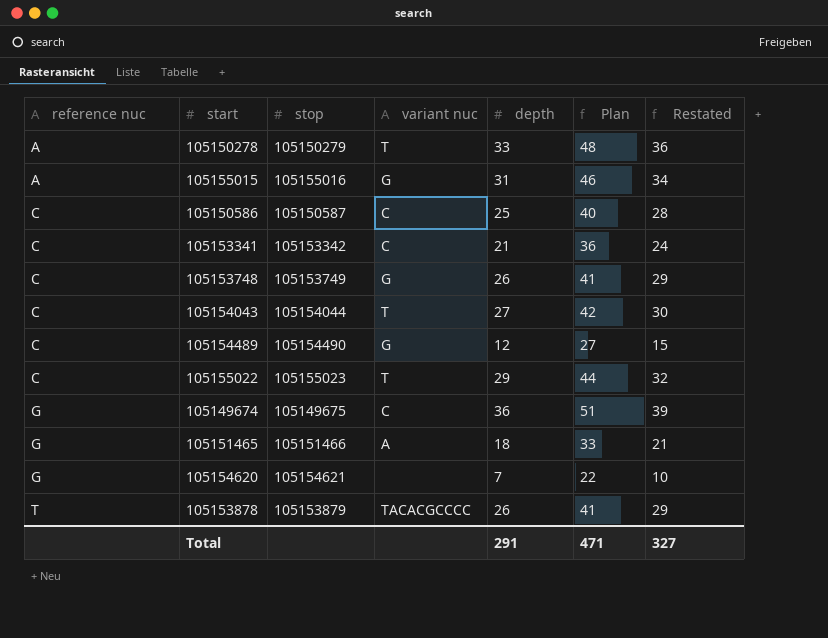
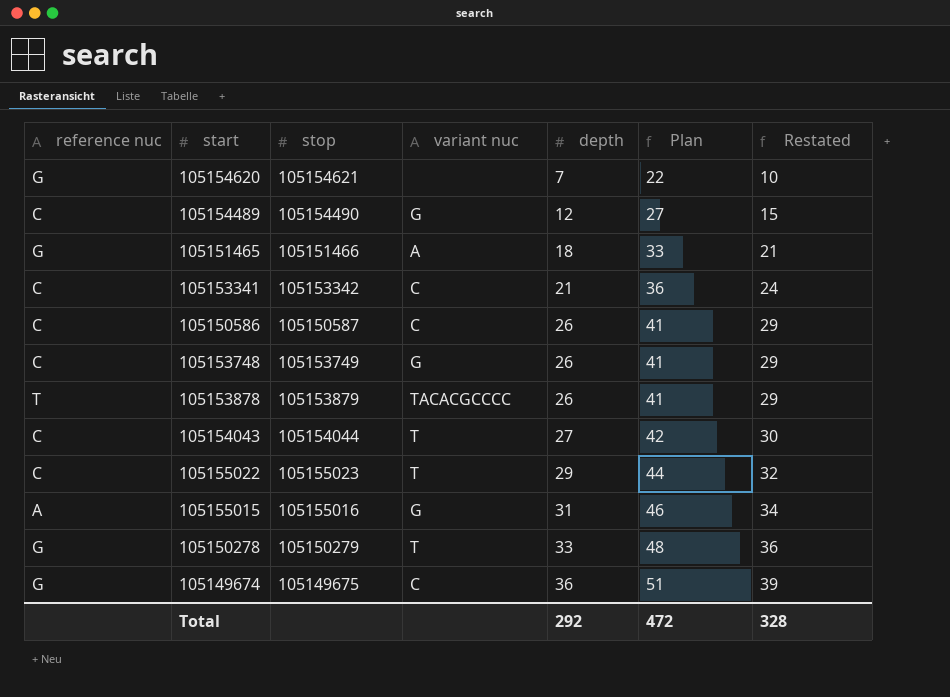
row order: reference nuc ascending -> depth ascending
105150586 | depth: 25 -> 26
105150586 | Plan: 40 -> 41
105150586 | Restated: 28 -> 29
105150278 | reference nuc: A -> G
Total | depth: 291 -> 292
Total | Plan: 471 -> 472
Total | Restated: 327 -> 328

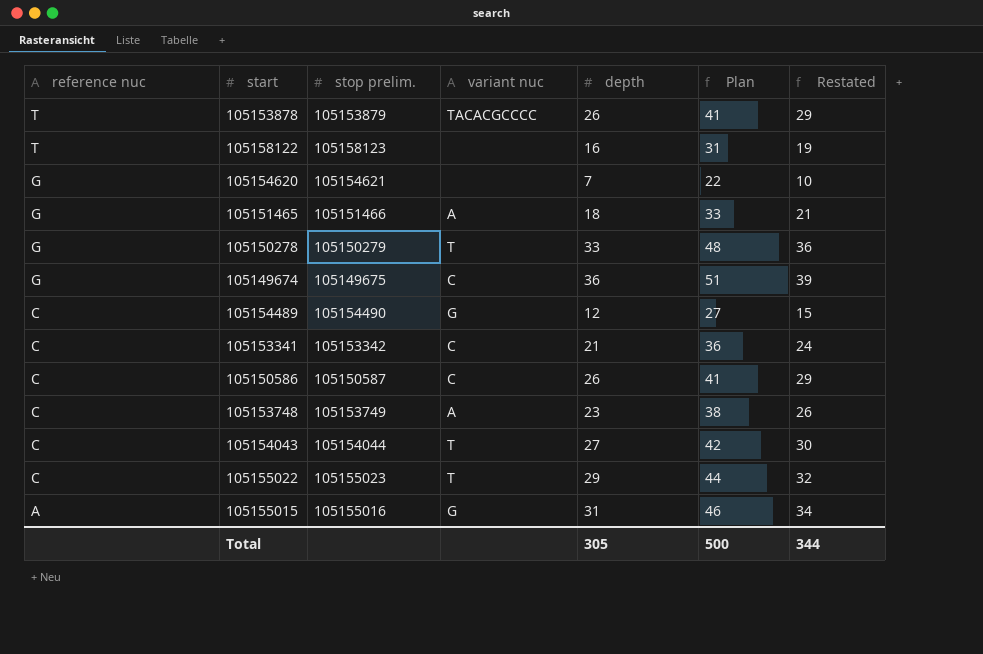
row order: depth ascending -> reference nuc descending
column name: stop -> stop prelim.
row 105158122: none -> T | 105158123 | none | 16 | 31 | 19
105153748 | variant nuc: G -> A
105153748 | depth: 26 -> 23
105153748 | Plan: 41 -> 38
105153748 | Restated: 29 -> 26
Total | depth: 292 -> 305
Total | Plan: 472 -> 500
Total | Restated: 328 -> 344

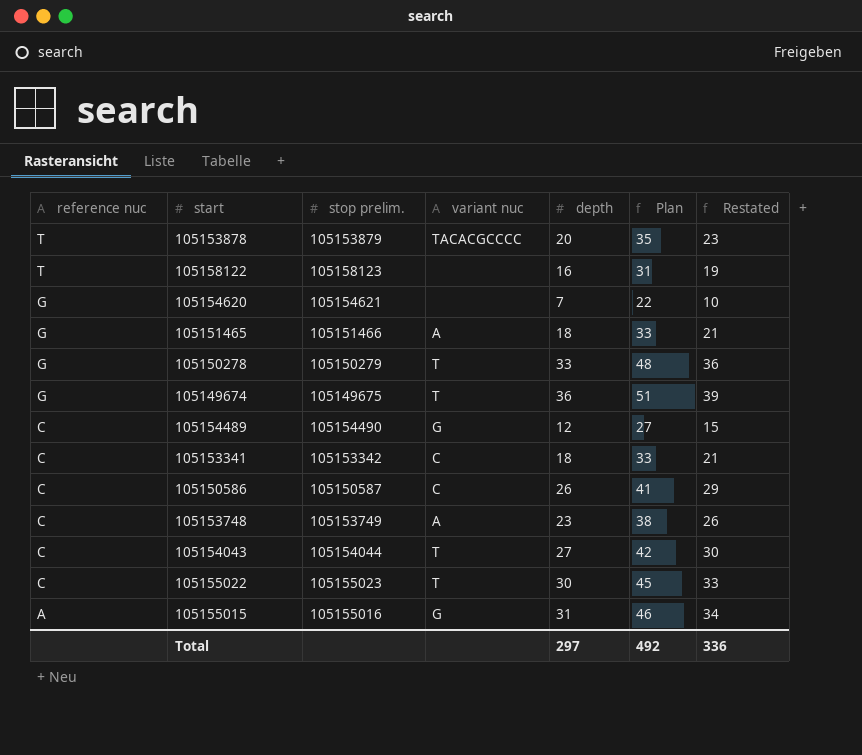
105153878 | depth: 26 -> 20
105153878 | Plan: 41 -> 35
105153878 | Restated: 29 -> 23
105149674 | variant nuc: C -> T
105153341 | depth: 21 -> 18
105153341 | Plan: 36 -> 33
105153341 | Restated: 24 -> 21
105155022 | depth: 29 -> 30
105155022 | Plan: 44 -> 45
105155022 | Restated: 32 -> 33
Total | depth: 305 -> 297
Total | Plan: 500 -> 492
Total | Restated: 344 -> 336

